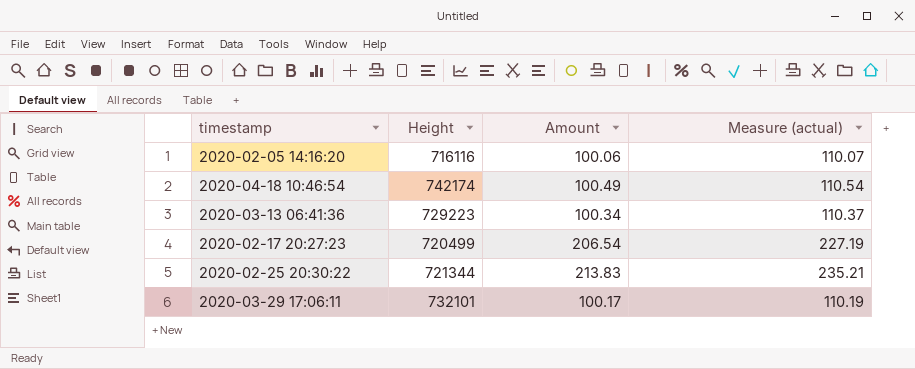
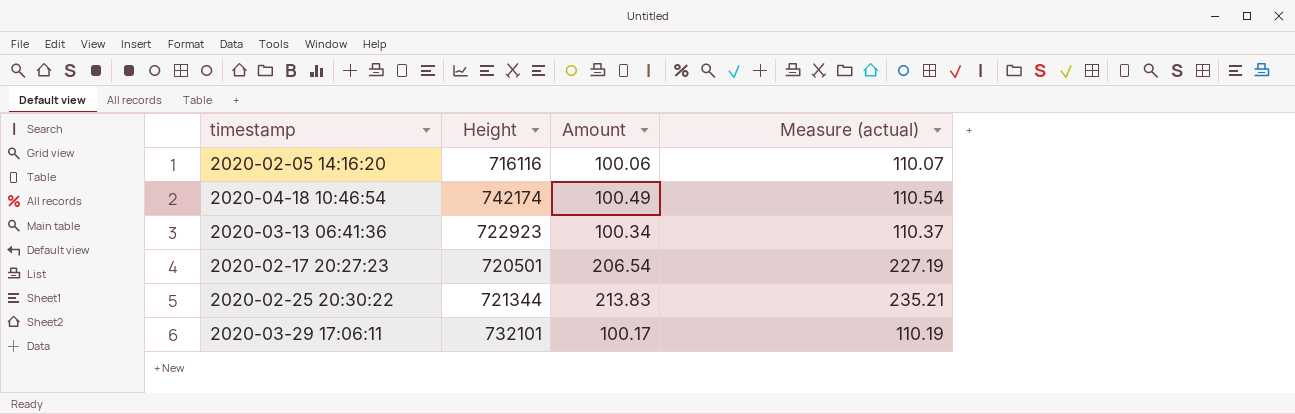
2020-03-13 06:41:36 | Height: 729223 -> 722923
2020-02-17 20:27:23 | Height: 720499 -> 720501

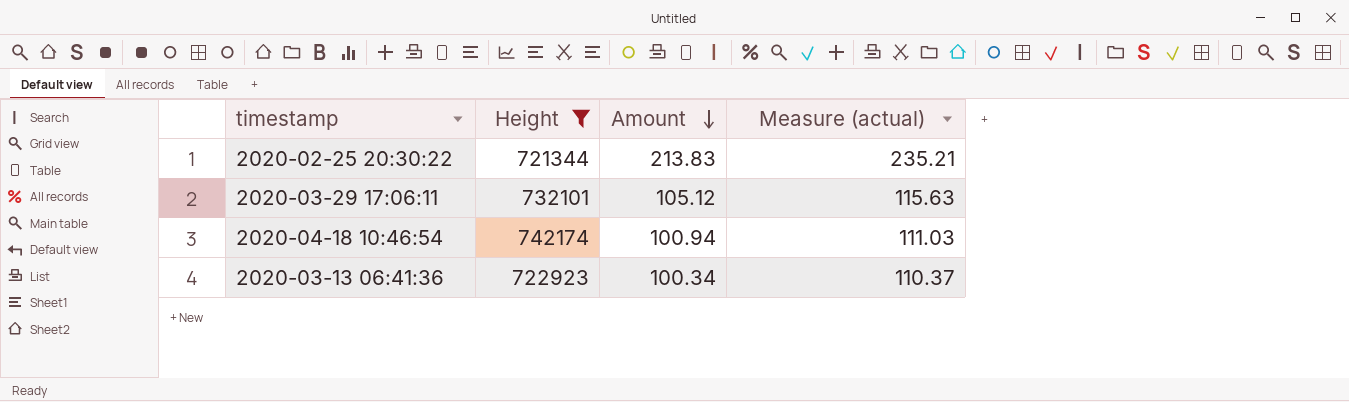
filter: none -> Height >= 721344
row order: none -> Amount descending
2020-03-29 17:06:11 | Amount: 100.17 -> 105.12
2020-03-29 17:06:11 | Measure (actual): 110.19 -> 115.63
2020-04-18 10:46:54 | Amount: 100.49 -> 100.94
2020-04-18 10:46:54 | Measure (actual): 110.54 -> 111.03

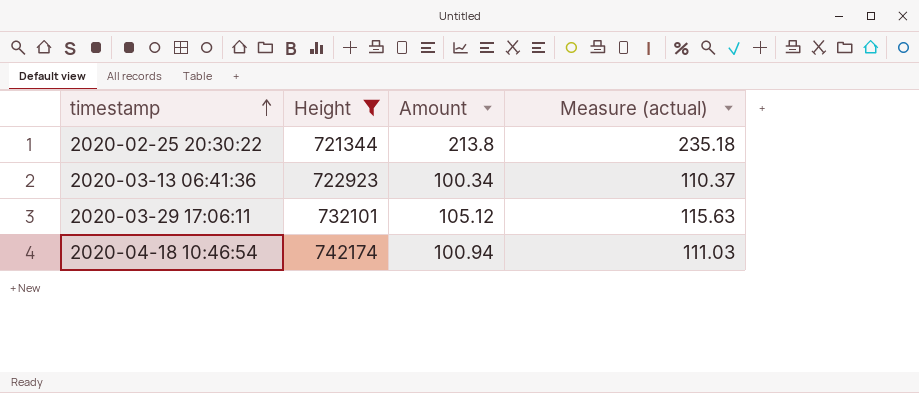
row order: Amount descending -> timestamp ascending
2020-02-25 20:30:22 | Amount: 213.83 -> 213.8
2020-02-25 20:30:22 | Measure (actual): 235.21 -> 235.18

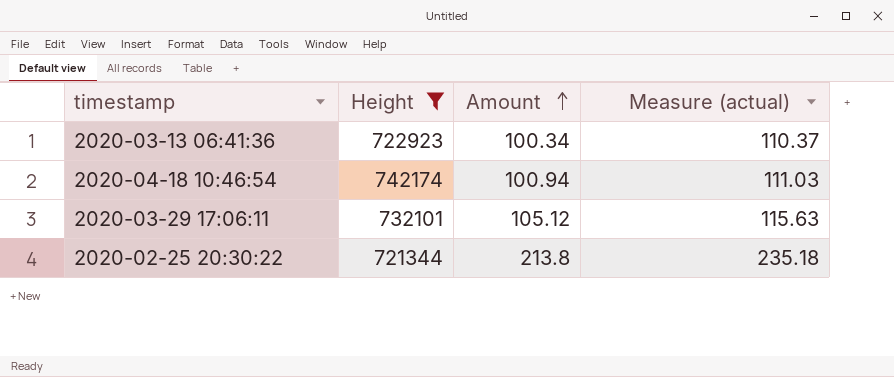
row order: timestamp ascending -> Amount ascending

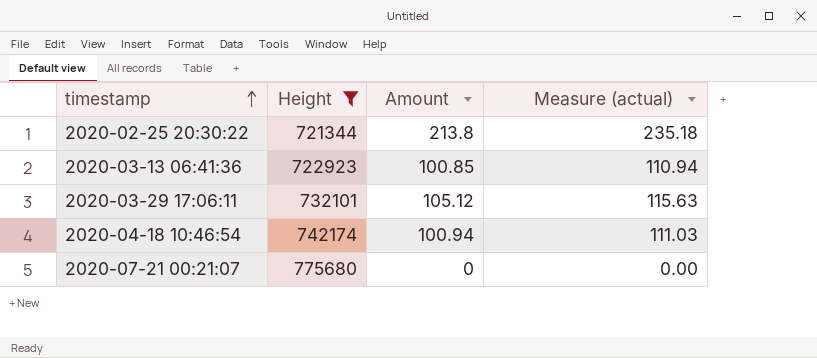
row order: Amount ascending -> timestamp ascending
2020-03-13 06:41:36 | Amount: 100.34 -> 100.85
2020-03-13 06:41:36 | Measure (actual): 110.37 -> 110.94
row 2020-07-21 00:21:07: none -> 775680 | 0 | 0.00

